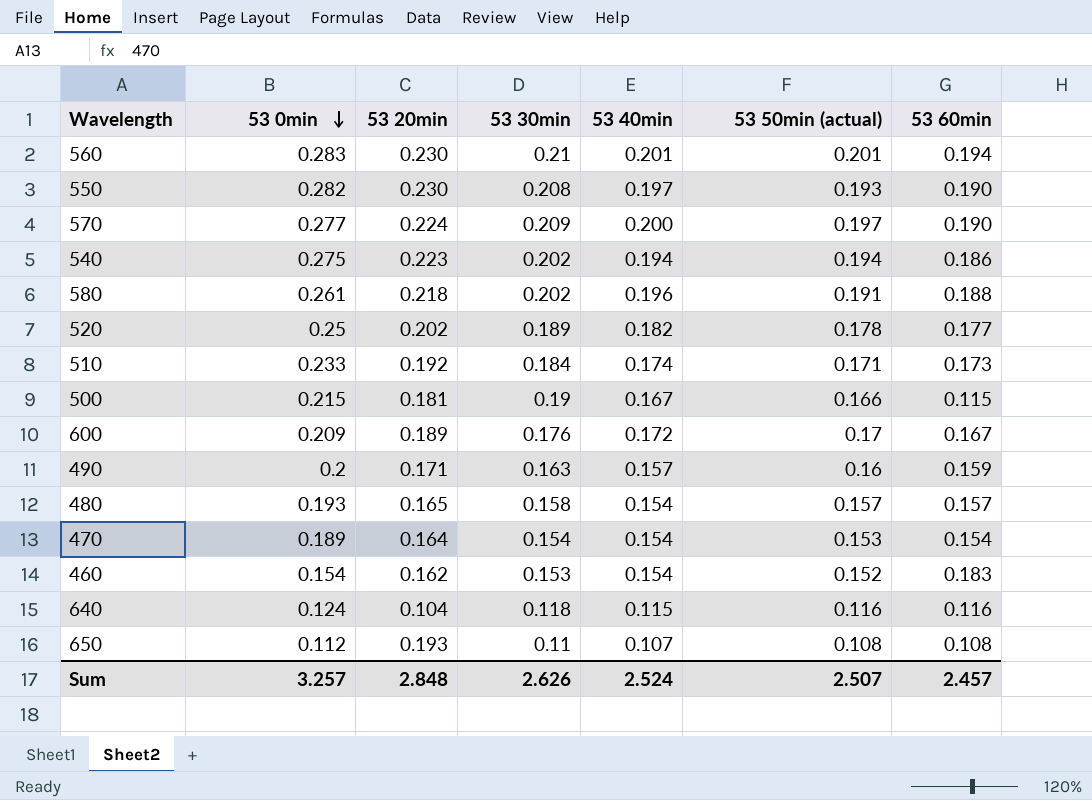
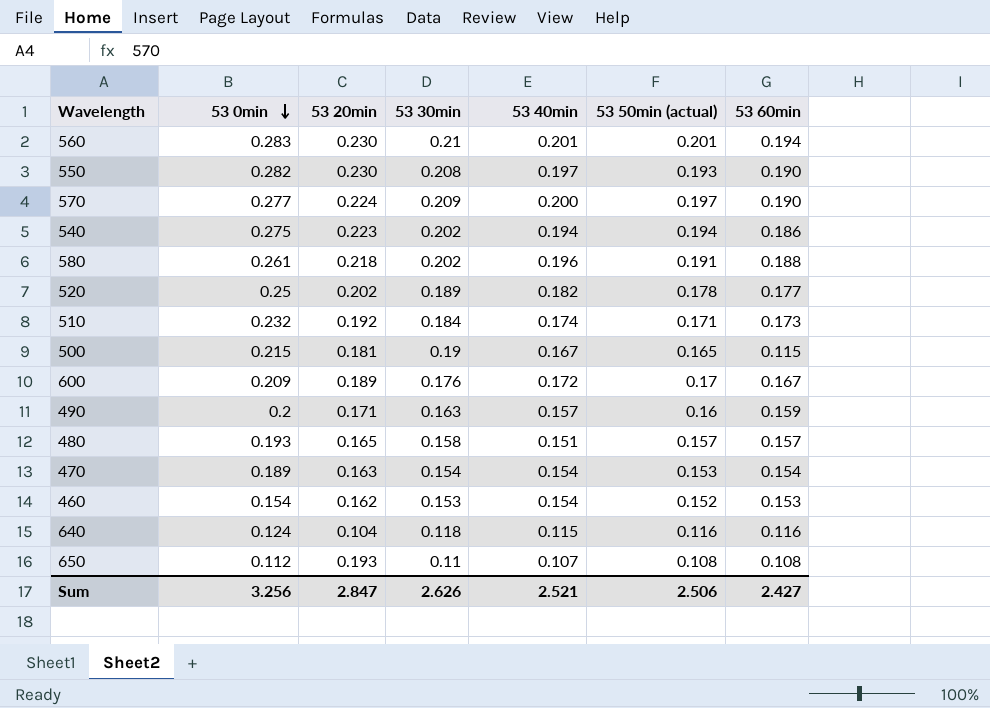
510 | 53 0min: 0.233 -> 0.232
500 | 53 50min (actual): 0.166 -> 0.165
480 | 53 40min: 0.154 -> 0.151
470 | 53 20min: 0.164 -> 0.163
460 | 53 60min: 0.183 -> 0.153
Sum | 53 0min: 3.257 -> 3.256
Sum | 53 20min: 2.848 -> 2.847
Sum | 53 40min: 2.524 -> 2.521
Sum | 53 50min (actual): 2.507 -> 2.506
Sum | 53 60min: 2.457 -> 2.427

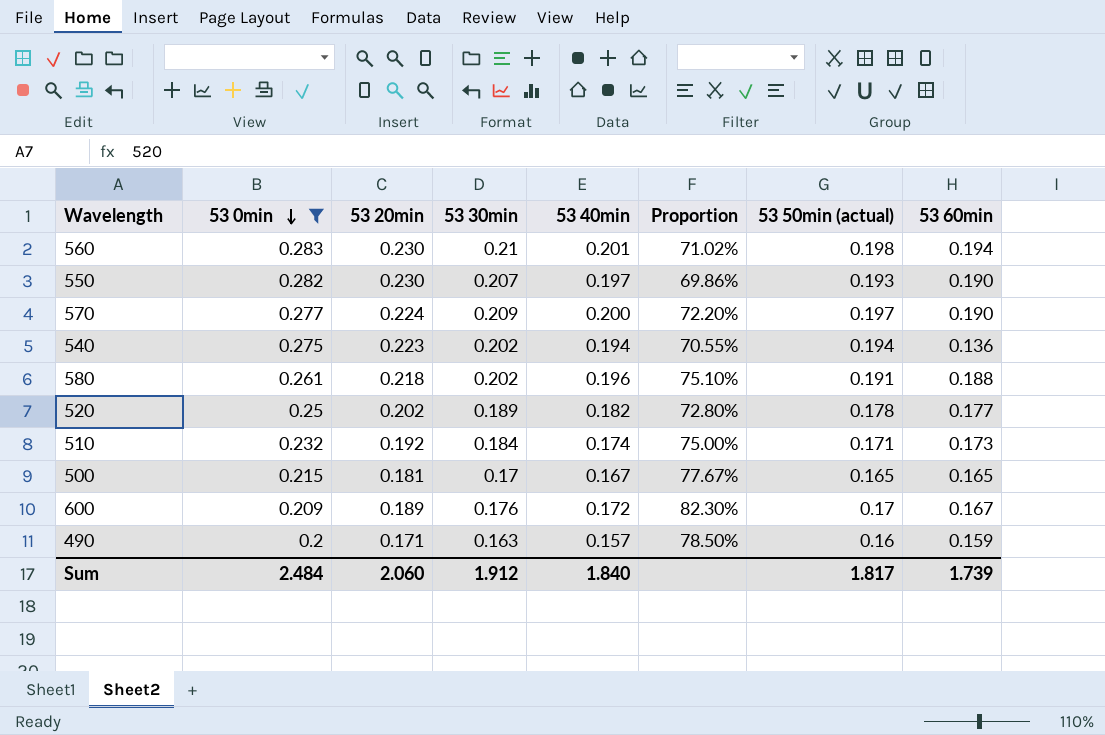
filter: none -> 53 0min >= 0.2
column Proportion | formula: none -> [53 40min] / [53 0min]
560 | 53 50min (actual): 0.201 -> 0.198
550 | 53 30min: 0.208 -> 0.207
540 | 53 60min: 0.186 -> 0.136
500 | 53 30min: 0.19 -> 0.17
500 | 53 60min: 0.115 -> 0.165
Sum | 53 0min: 3.256 -> 2.484
Sum | 53 20min: 2.847 -> 2.060
Sum | 53 30min: 2.626 -> 1.912
Sum | 53 40min: 2.521 -> 1.840
Sum | 53 50min (actual): 2.506 -> 1.817
Sum | 53 60min: 2.427 -> 1.739

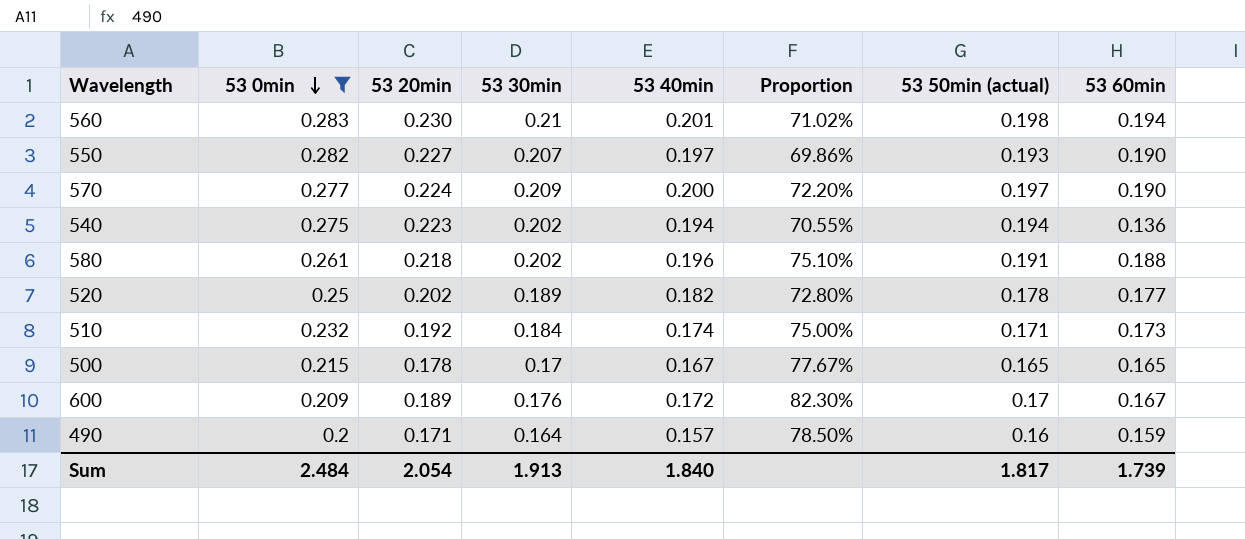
550 | 53 20min: 0.230 -> 0.227
500 | 53 20min: 0.181 -> 0.178
490 | 53 30min: 0.163 -> 0.164
Sum | 53 20min: 2.060 -> 2.054
Sum | 53 30min: 1.912 -> 1.913

